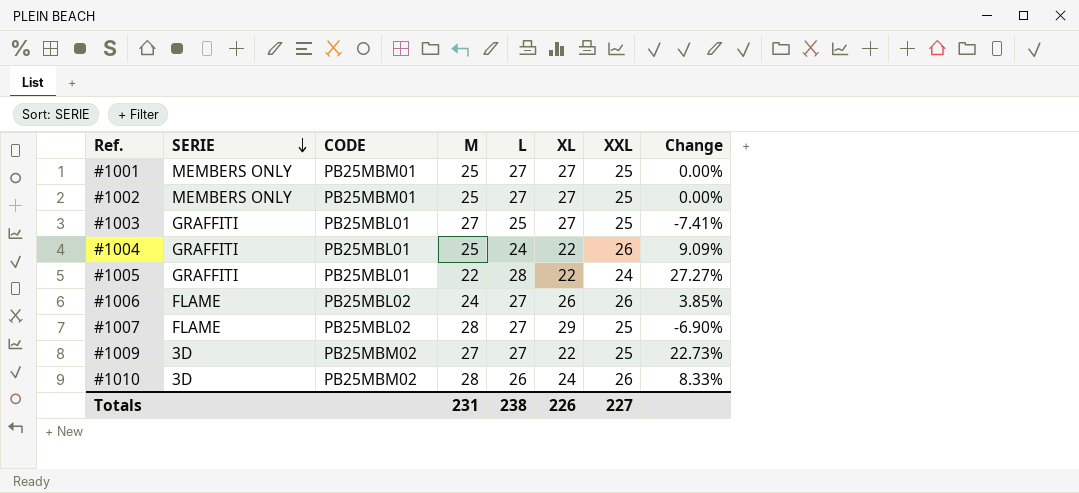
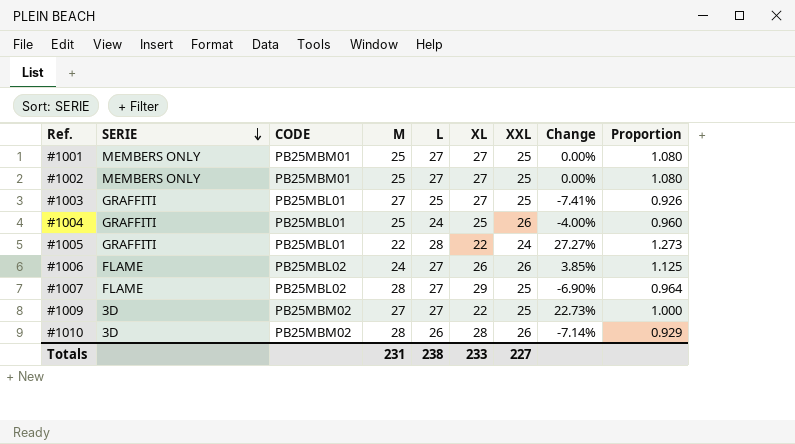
column Proportion | formula: none -> [L] / [M]
#1004 | XL: 22 -> 25
#1004 | Change: 9.09% -> -4.00%
#1010 | XL: 24 -> 28
#1010 | Change: 8.33% -> -7.14%
Totals | XL: 226 -> 233

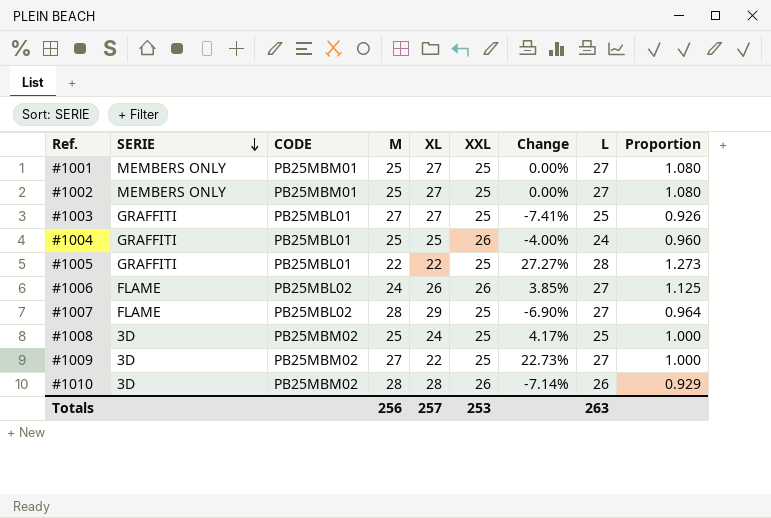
column L | position: 5 -> 8
#1005 | XXL: 24 -> 25
row #1008: none -> 3D | PB25MBM02 | 25 | 24 | 25 | 4.17% | 25 | 1.000
Totals | M: 231 -> 256
Totals | XL: 233 -> 257
Totals | XXL: 227 -> 253
Totals | L: 238 -> 263

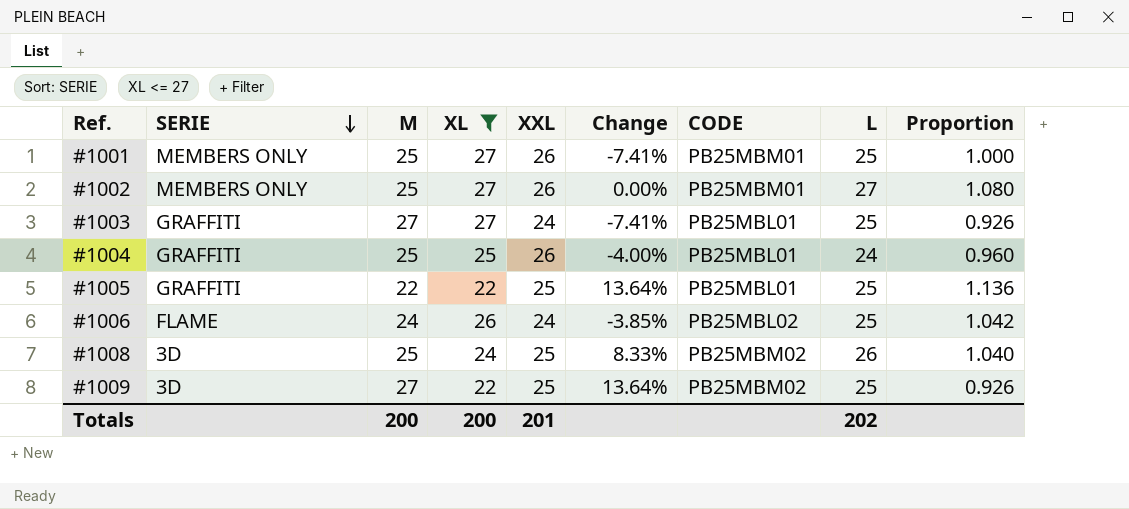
filter: none -> XL <= 27
column CODE | position: 3 -> 7
#1001 | XXL: 25 -> 26
#1001 | Change: 0.00% -> -7.41%
#1001 | L: 27 -> 25
#1001 | Proportion: 1.080 -> 1.000
#1002 | XXL: 25 -> 26
#1003 | XXL: 25 -> 24
#1005 | Change: 27.27% -> 13.64%
#1005 | L: 28 -> 25
#1005 | Proportion: 1.273 -> 1.136
#1006 | XXL: 26 -> 24
#1006 | Change: 3.85% -> -3.85%
#1006 | L: 27 -> 25
#1006 | Proportion: 1.125 -> 1.042
#1008 | Change: 4.17% -> 8.33%
#1008 | L: 25 -> 26
#1008 | Proportion: 1.000 -> 1.040
#1009 | Change: 22.73% -> 13.64%
#1009 | L: 27 -> 25
#1009 | Proportion: 1.000 -> 0.926
Totals | M: 256 -> 200
Totals | XL: 257 -> 200
Totals | XXL: 253 -> 201
Totals | L: 263 -> 202

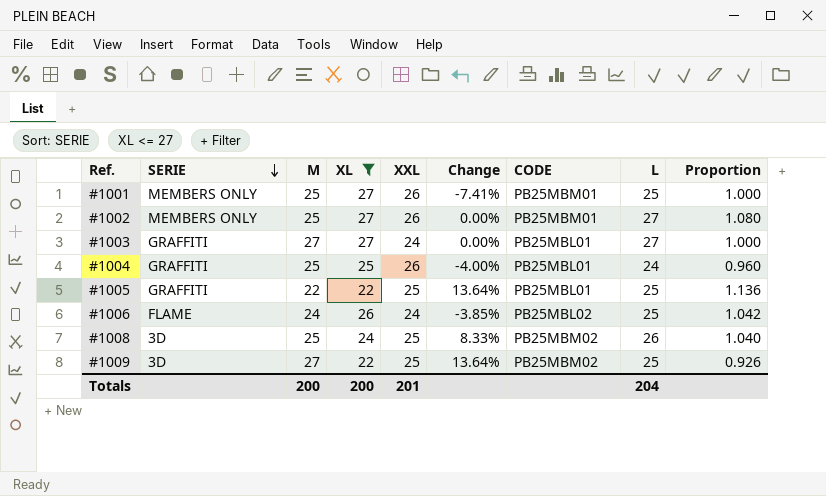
#1003 | Change: -7.41% -> 0.00%
#1003 | L: 25 -> 27
#1003 | Proportion: 0.926 -> 1.000
Totals | L: 202 -> 204

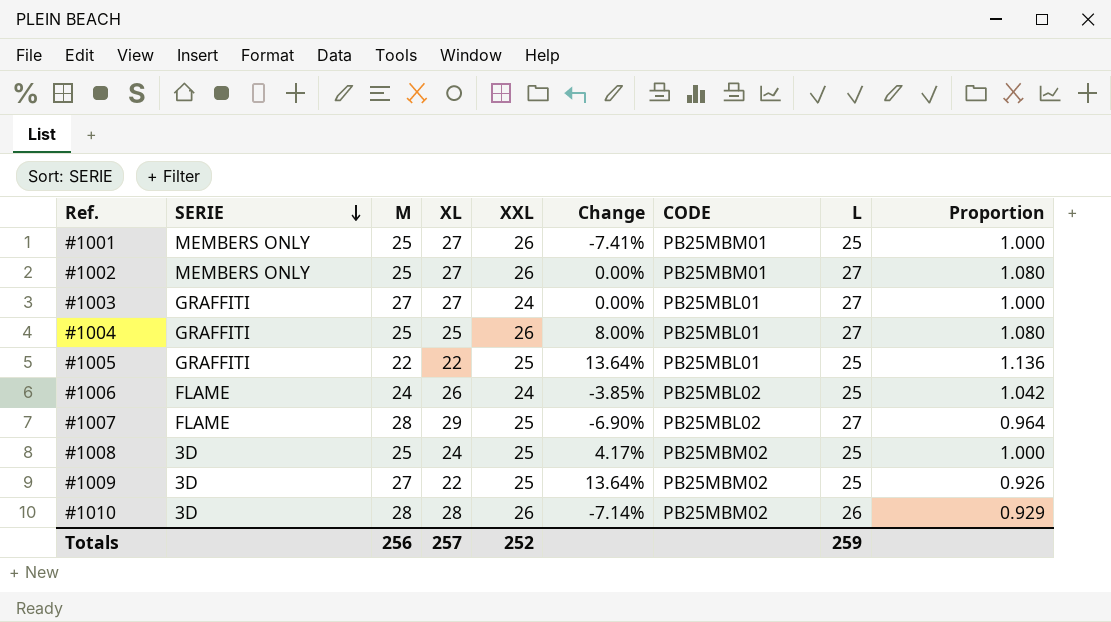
filter: XL <= 27 -> none
#1004 | Change: -4.00% -> 8.00%
#1004 | L: 24 -> 27
#1004 | Proportion: 0.960 -> 1.080
#1008 | Change: 8.33% -> 4.17%
#1008 | L: 26 -> 25
#1008 | Proportion: 1.040 -> 1.000
Totals | M: 200 -> 256
Totals | XL: 200 -> 257
Totals | XXL: 201 -> 252
Totals | L: 204 -> 259

